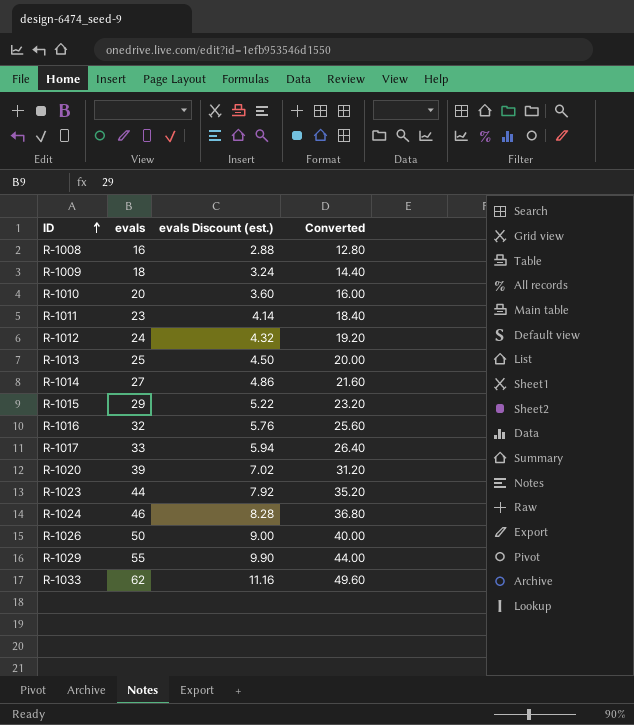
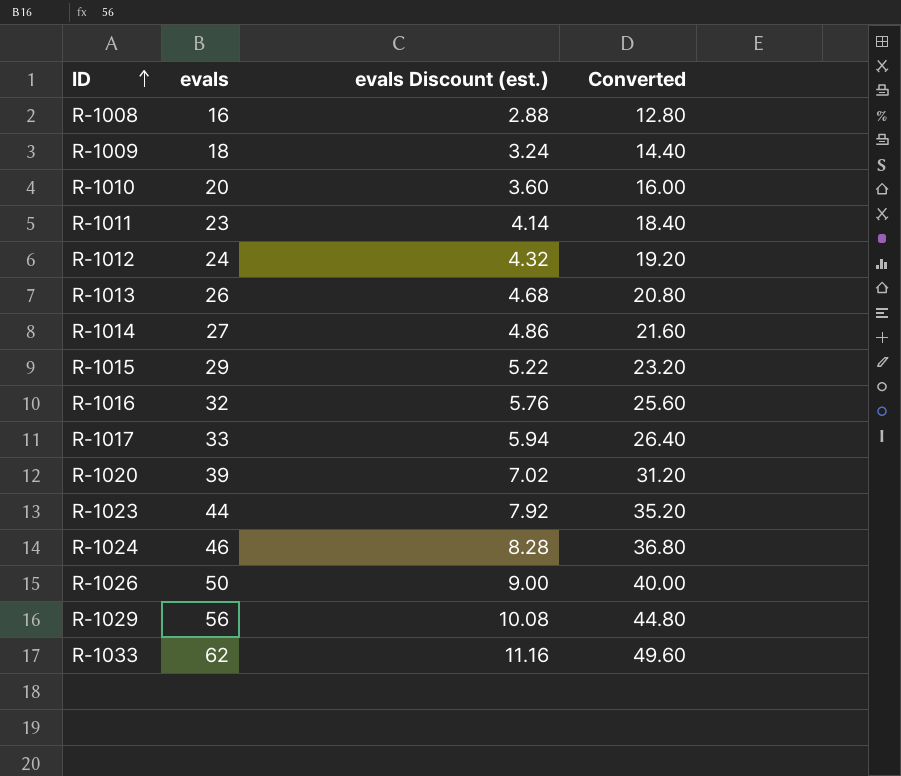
R-1013 | evals: 25 -> 26
R-1013 | evals Discount (est.): 4.50 -> 4.68
R-1013 | Converted: 20.00 -> 20.80
R-1029 | evals: 55 -> 56
R-1029 | evals Discount (est.): 9.90 -> 10.08
R-1029 | Converted: 44.00 -> 44.80

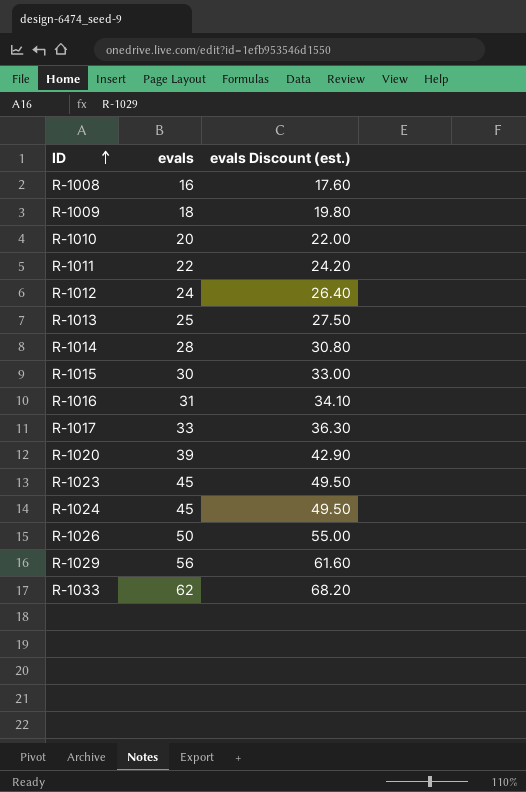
column Converted | formula: [evals] * 0.8 -> none
column evals Discount (est.) | formula: [evals] * 0.18 -> [evals] * 1.1
R-1011 | evals: 23 -> 22
R-1013 | evals: 26 -> 25
R-1014 | evals: 27 -> 28
R-1015 | evals: 29 -> 30
R-1016 | evals: 32 -> 31
R-1023 | evals: 44 -> 45
R-1024 | evals: 46 -> 45

